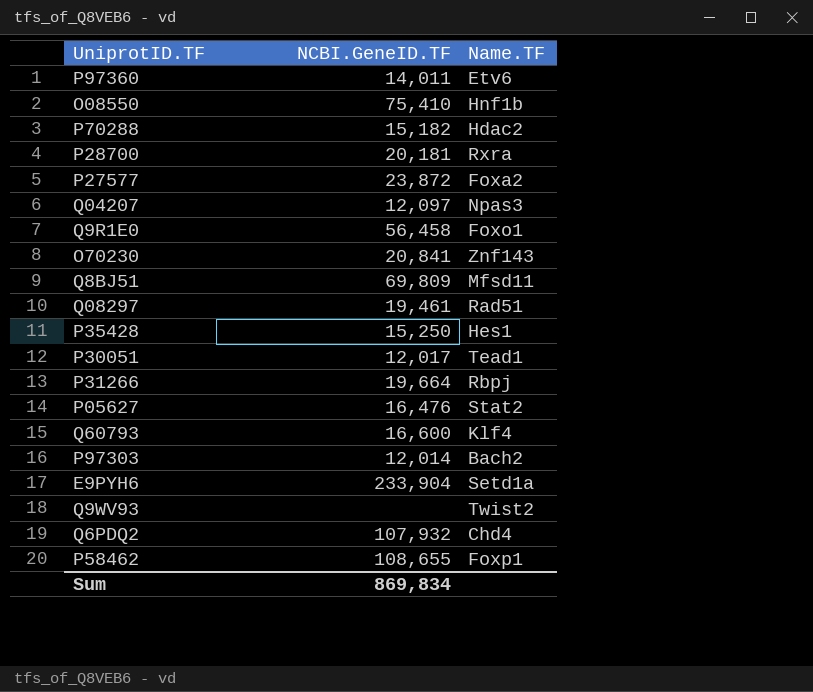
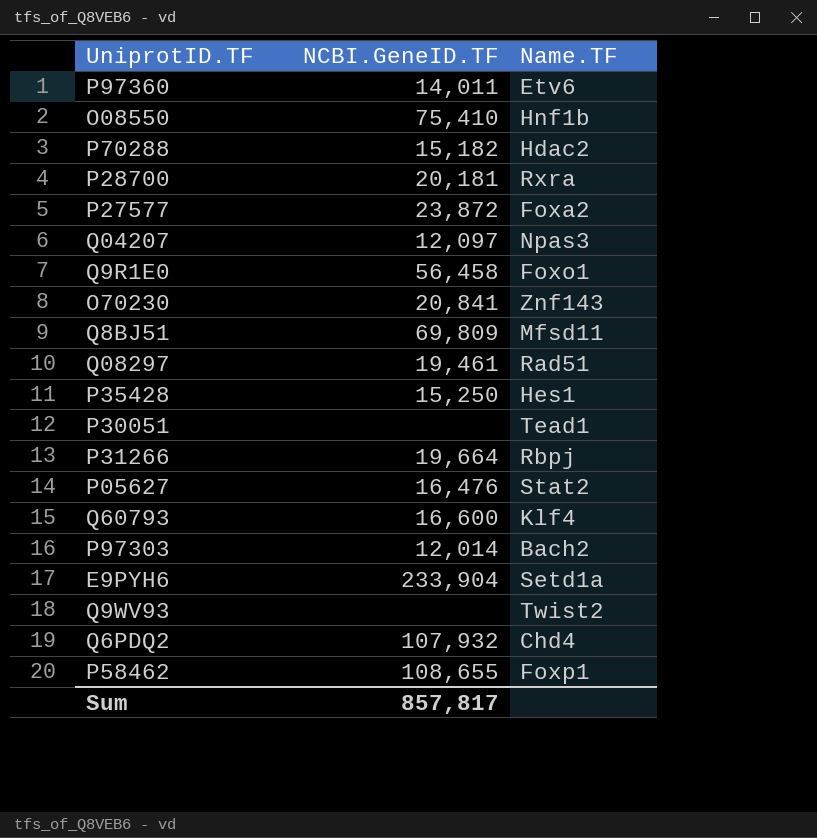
P30051 | NCBI.GeneID.TF: 12,017 -> none
Sum | NCBI.GeneID.TF: 869,834 -> 857,817

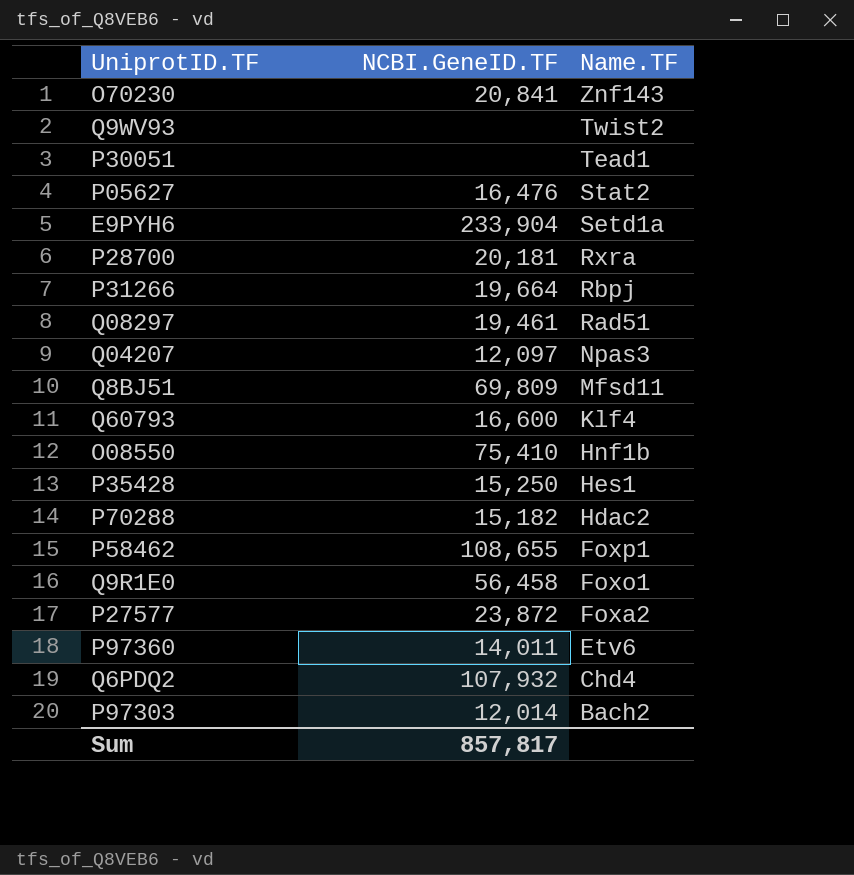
row order: none -> Name.TF descending

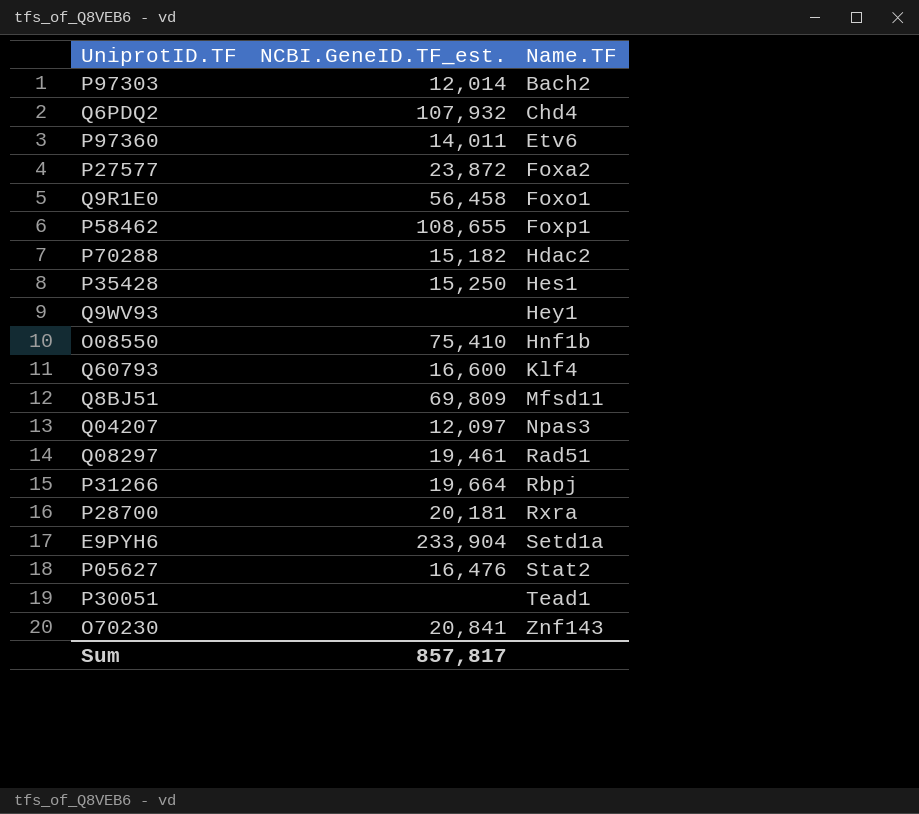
row order: Name.TF descending -> Name.TF ascending
column name: NCBI.GeneID.TF -> NCBI.GeneID.TF_est.
Q9WV93 | Name.TF: Twist2 -> Hey1

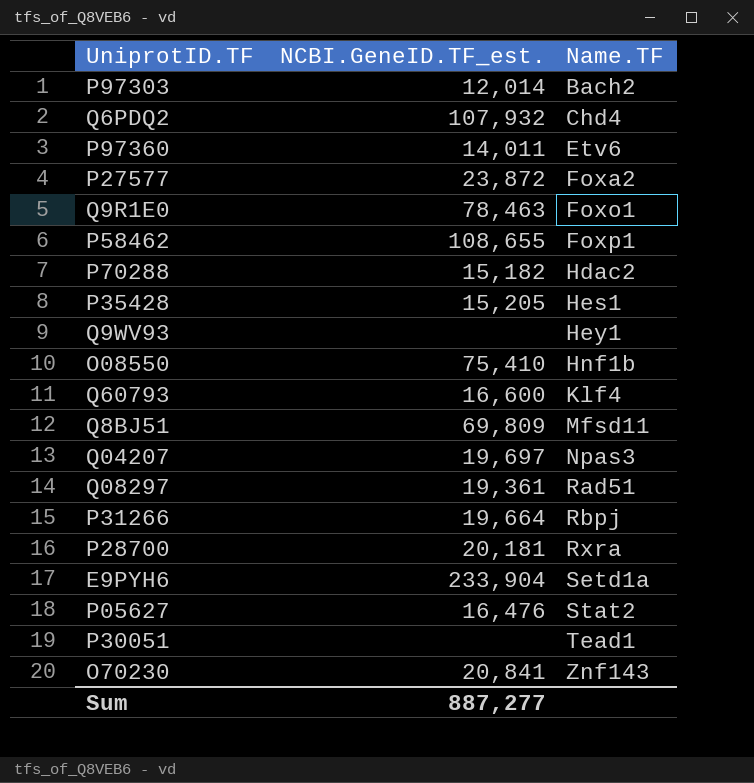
Q9R1E0 | NCBI.GeneID.TF_est.: 56,458 -> 78,463
P35428 | NCBI.GeneID.TF_est.: 15,250 -> 15,205
Q04207 | NCBI.GeneID.TF_est.: 12,097 -> 19,697
Q08297 | NCBI.GeneID.TF_est.: 19,461 -> 19,361
Sum | NCBI.GeneID.TF_est.: 857,817 -> 887,277

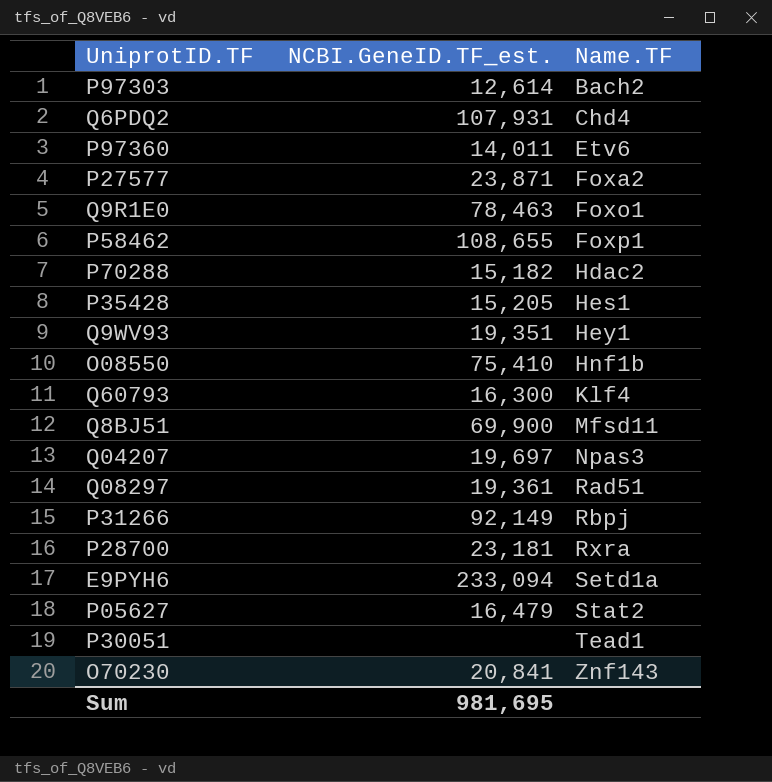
P97303 | NCBI.GeneID.TF_est.: 12,014 -> 12,614
Q6PDQ2 | NCBI.GeneID.TF_est.: 107,932 -> 107,931
P27577 | NCBI.GeneID.TF_est.: 23,872 -> 23,871
Q9WV93 | NCBI.GeneID.TF_est.: none -> 19,351
Q60793 | NCBI.GeneID.TF_est.: 16,600 -> 16,300
Q8BJ51 | NCBI.GeneID.TF_est.: 69,809 -> 69,900
P31266 | NCBI.GeneID.TF_est.: 19,664 -> 92,149
P28700 | NCBI.GeneID.TF_est.: 20,181 -> 23,181
E9PYH6 | NCBI.GeneID.TF_est.: 233,904 -> 233,094
P05627 | NCBI.GeneID.TF_est.: 16,476 -> 16,479
Sum | NCBI.GeneID.TF_est.: 887,277 -> 981,695

